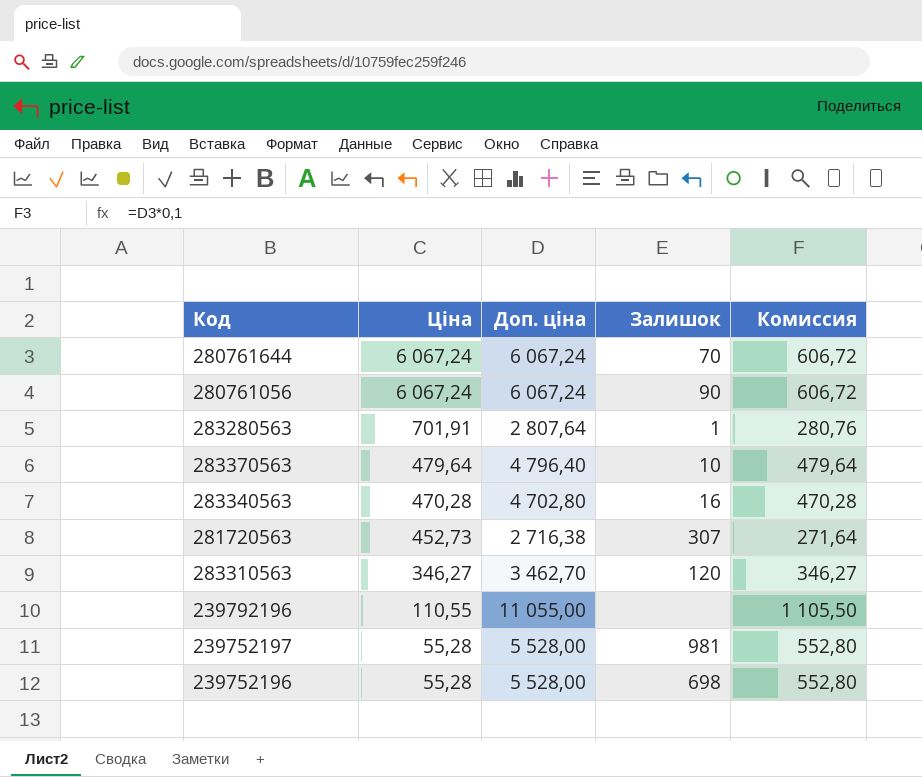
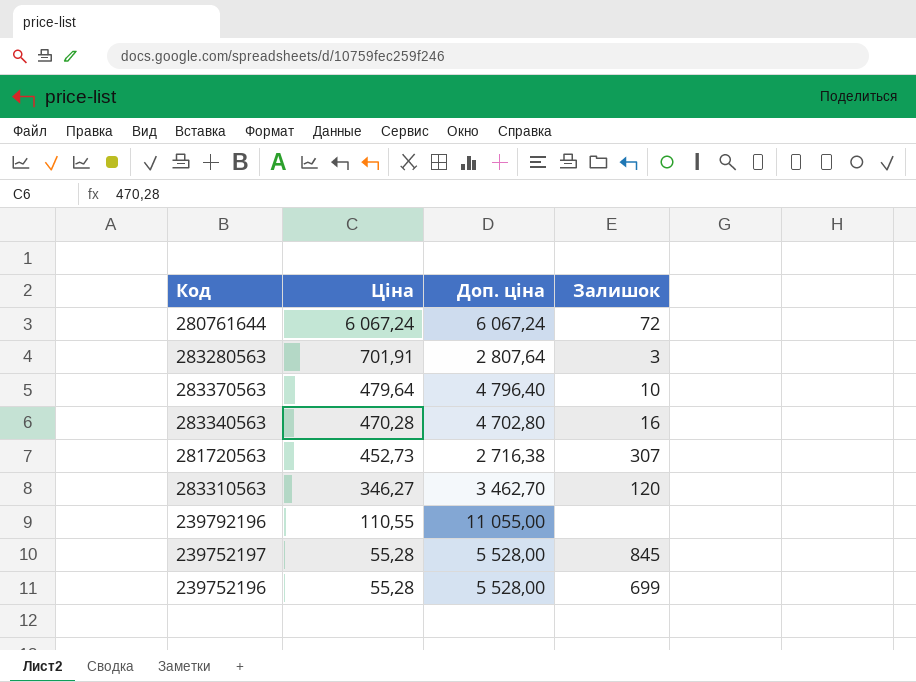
column Комиссия | formula: [Доп. ціна] * 0,1 -> none
row 280761056: 6 067,24 | 6 067,24 | 90 | 606,72 -> none
280761644 | Залишок: 70 -> 72
283280563 | Залишок: 1 -> 3
239752197 | Залишок: 981 -> 845
239752196 | Залишок: 698 -> 699

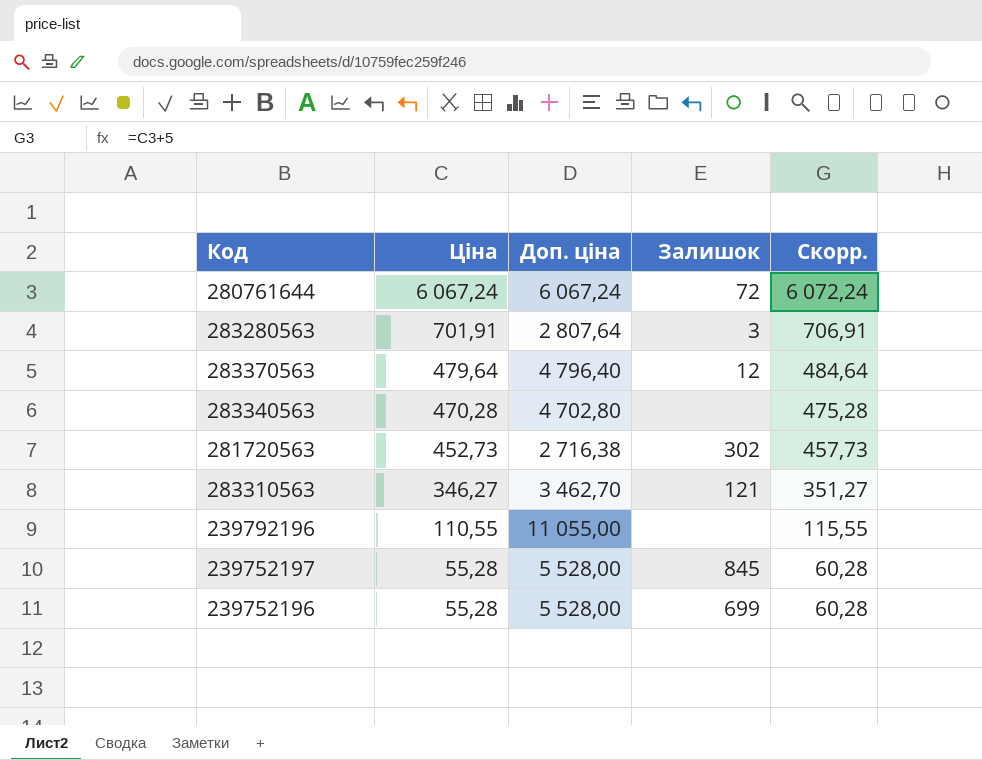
column Скорр. | formula: none -> [Ціна] + 5
283370563 | Залишок: 10 -> 12
283340563 | Залишок: 16 -> none
281720563 | Залишок: 307 -> 302
283310563 | Залишок: 120 -> 121

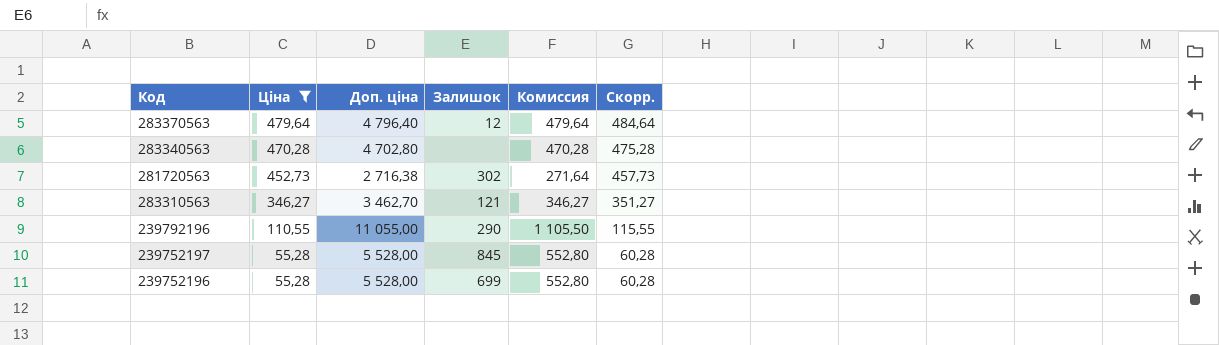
filter: none -> Ціна <= 479,64
column Комиссия | formula: none -> [Доп. ціна] * 0,1
239792196 | Залишок: none -> 290

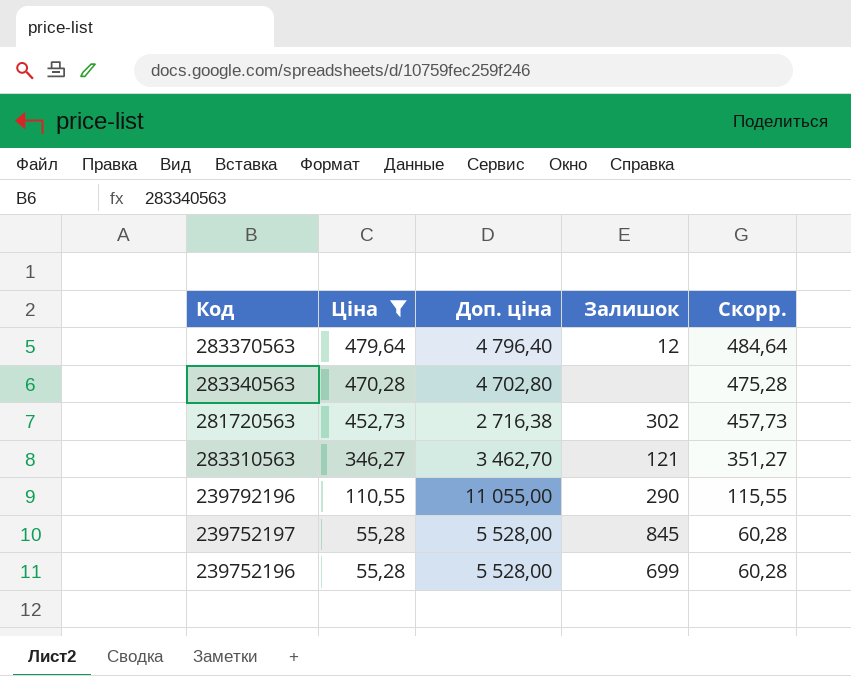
column Комиссия | formula: [Доп. ціна] * 0,1 -> none

